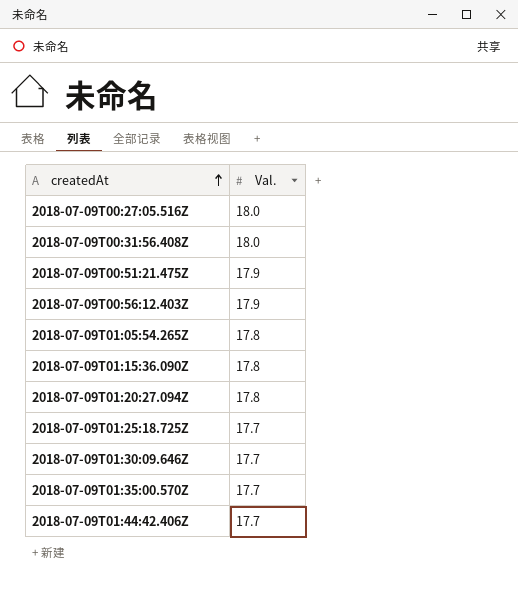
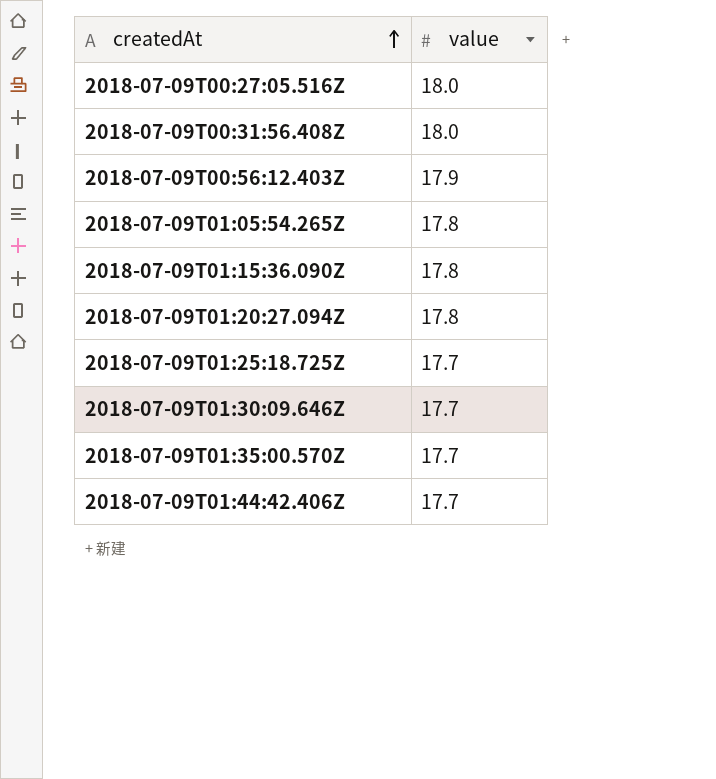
column name: Val. -> value
row 2018-07-09T00:51:21.475Z: 17.9 -> none

